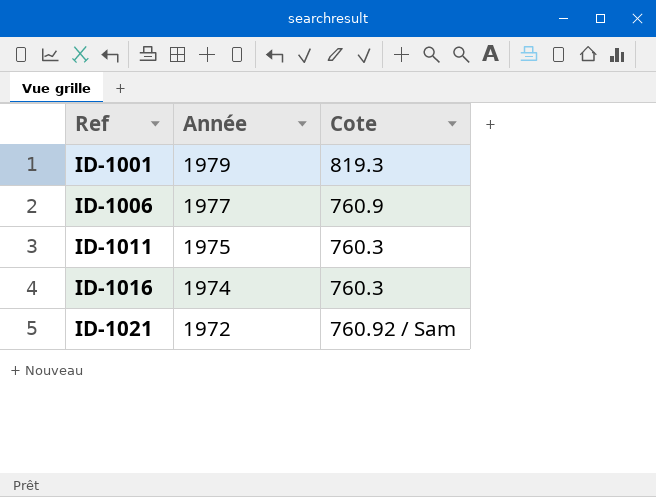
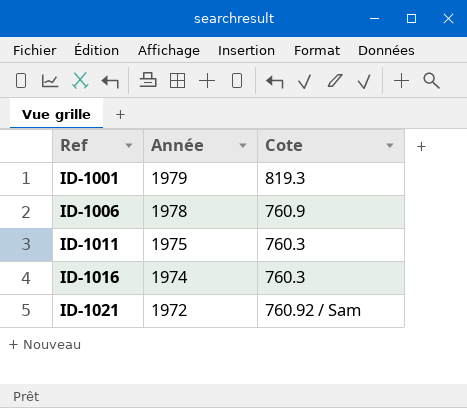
ID-1006 | Année: 1977 -> 1978

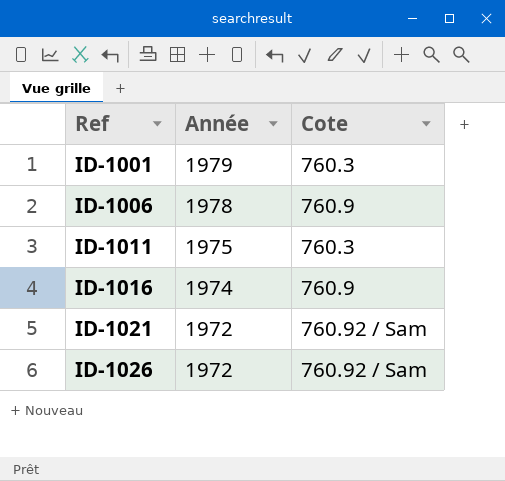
ID-1001 | Cote: 819.3 -> 760.3
ID-1016 | Cote: 760.3 -> 760.9
row ID-1026: none -> 1972 | 760.92 / Sam

